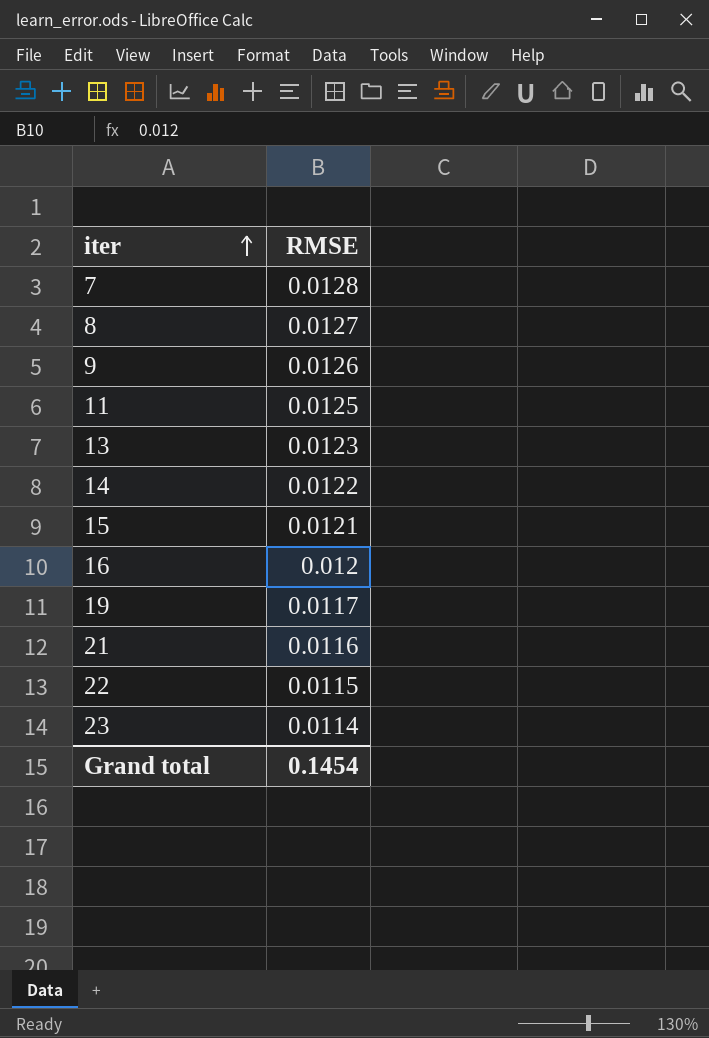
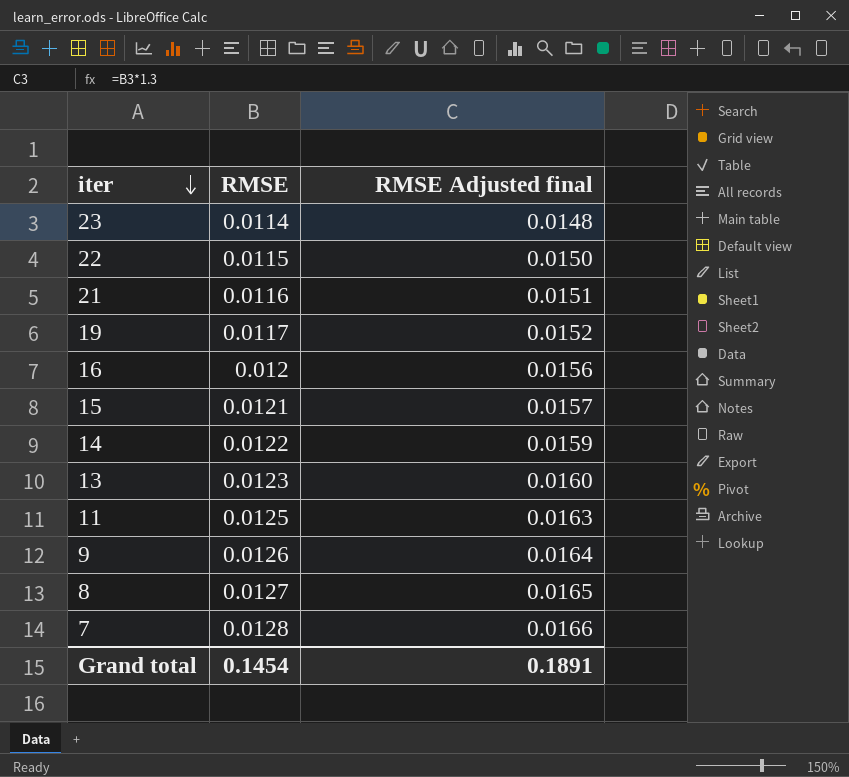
row order: iter ascending -> iter descending
column RMSE Adjusted final | formula: none -> [RMSE] * 1.3

